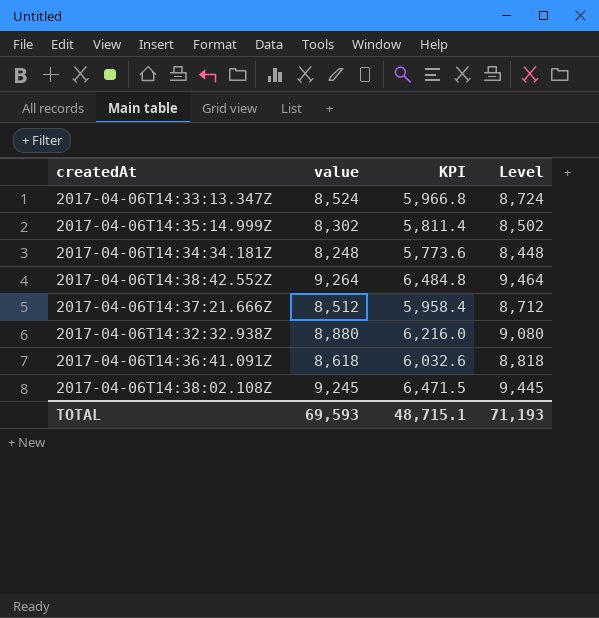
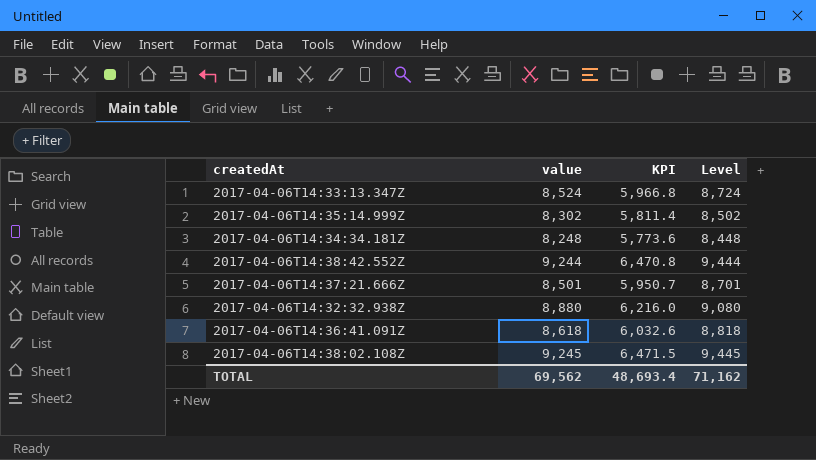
2017-04-06T14:38:42.552Z | value: 9,264 -> 9,244
2017-04-06T14:38:42.552Z | KPI: 6,484.8 -> 6,470.8
2017-04-06T14:38:42.552Z | Level: 9,464 -> 9,444
2017-04-06T14:37:21.666Z | value: 8,512 -> 8,501
2017-04-06T14:37:21.666Z | KPI: 5,958.4 -> 5,950.7
2017-04-06T14:37:21.666Z | Level: 8,712 -> 8,701
TOTAL | value: 69,593 -> 69,562
TOTAL | KPI: 48,715.1 -> 48,693.4
TOTAL | Level: 71,193 -> 71,162

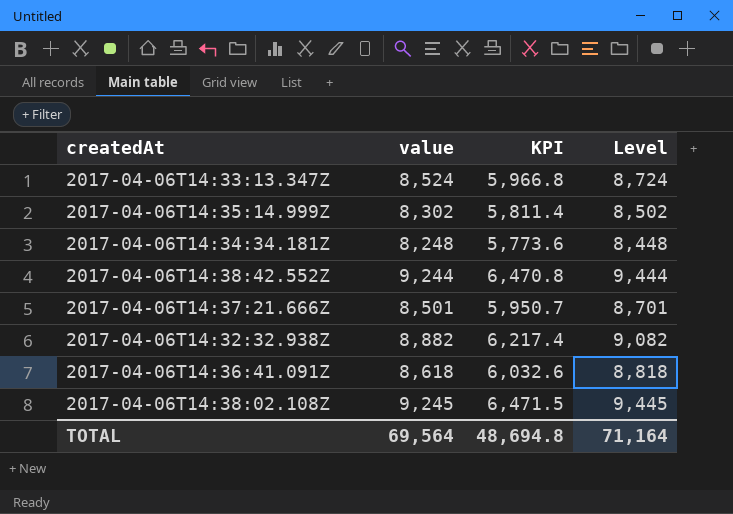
2017-04-06T14:32:32.938Z | value: 8,880 -> 8,882
2017-04-06T14:32:32.938Z | KPI: 6,216.0 -> 6,217.4
2017-04-06T14:32:32.938Z | Level: 9,080 -> 9,082
TOTAL | value: 69,562 -> 69,564
TOTAL | KPI: 48,693.4 -> 48,694.8
TOTAL | Level: 71,162 -> 71,164

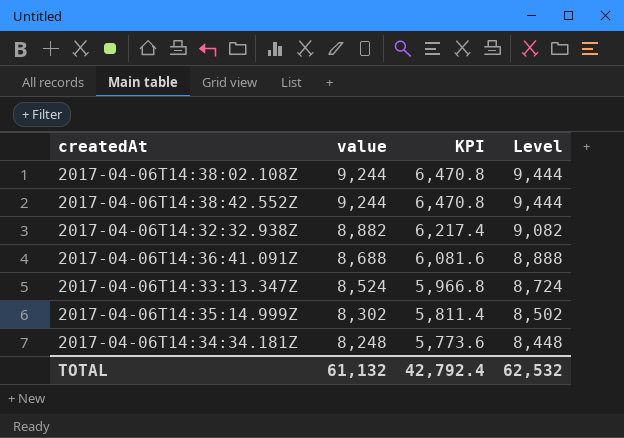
row order: none -> value descending
row 2017-04-06T14:37:21.666Z: 8,501 | 5,950.7 | 8,701 -> none
2017-04-06T14:38:02.108Z | value: 9,245 -> 9,244
2017-04-06T14:38:02.108Z | KPI: 6,471.5 -> 6,470.8
2017-04-06T14:38:02.108Z | Level: 9,445 -> 9,444
2017-04-06T14:36:41.091Z | value: 8,618 -> 8,688
2017-04-06T14:36:41.091Z | KPI: 6,032.6 -> 6,081.6
2017-04-06T14:36:41.091Z | Level: 8,818 -> 8,888
TOTAL | value: 69,564 -> 61,132
TOTAL | KPI: 48,694.8 -> 42,792.4
TOTAL | Level: 71,164 -> 62,532

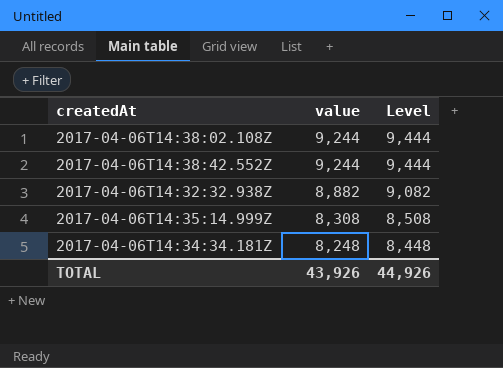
column KPI | formula: [value] * 0.7 -> none
row 2017-04-06T14:36:41.091Z: 8,688 | 6,081.6 | 8,888 -> none
row 2017-04-06T14:33:13.347Z: 8,524 | 5,966.8 | 8,724 -> none
2017-04-06T14:35:14.999Z | value: 8,302 -> 8,308
2017-04-06T14:35:14.999Z | Level: 8,502 -> 8,508
TOTAL | value: 61,132 -> 43,926
TOTAL | Level: 62,532 -> 44,926

